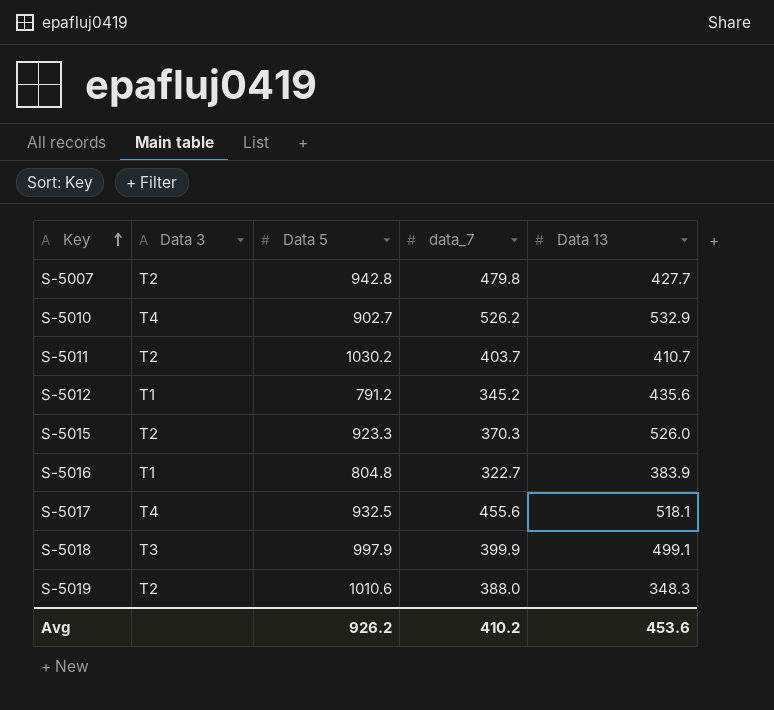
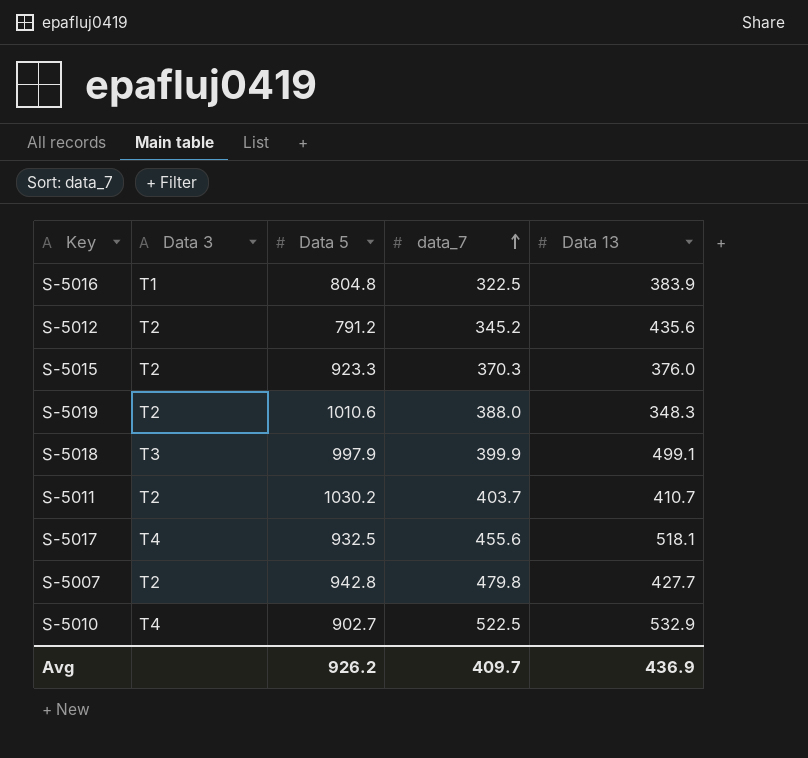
row order: Key ascending -> data_7 ascending
S-5016 | data_7: 322.7 -> 322.5
S-5012 | Data 3: T1 -> T2
S-5015 | Data 13: 526.0 -> 376.0
S-5010 | data_7: 526.2 -> 522.5
Avg | data_7: 410.2 -> 409.7
Avg | Data 13: 453.6 -> 436.9

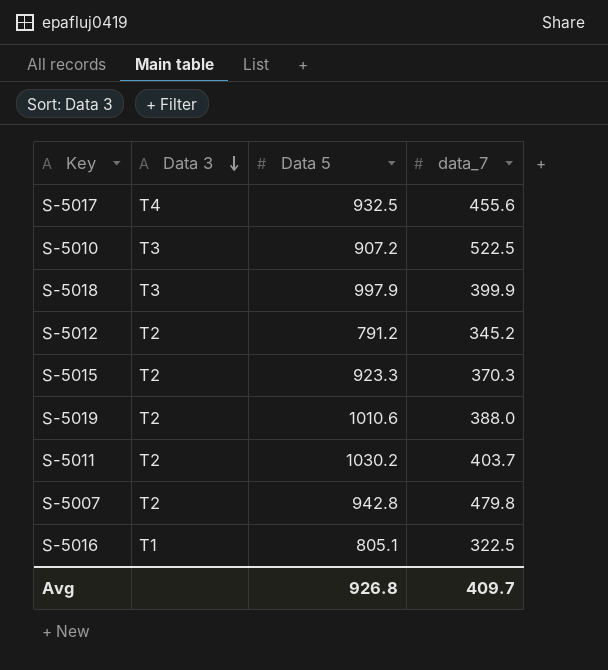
row order: data_7 ascending -> Data 3 descending
column Data 13 | position: 5 -> none
S-5010 | Data 3: T4 -> T3
S-5010 | Data 5: 902.7 -> 907.2
S-5016 | Data 5: 804.8 -> 805.1
Avg | Data 5: 926.2 -> 926.8

